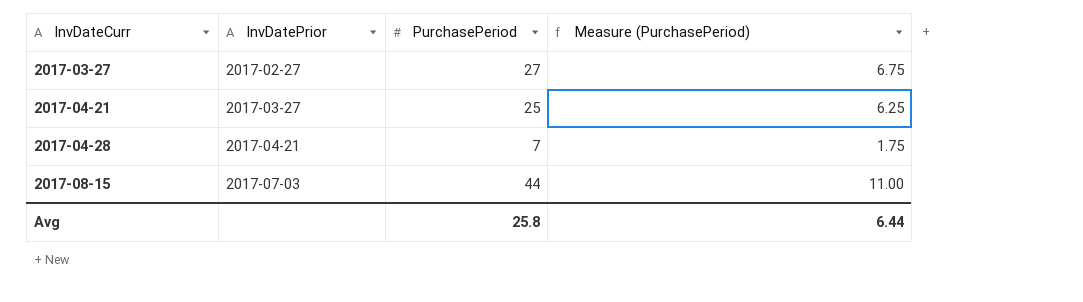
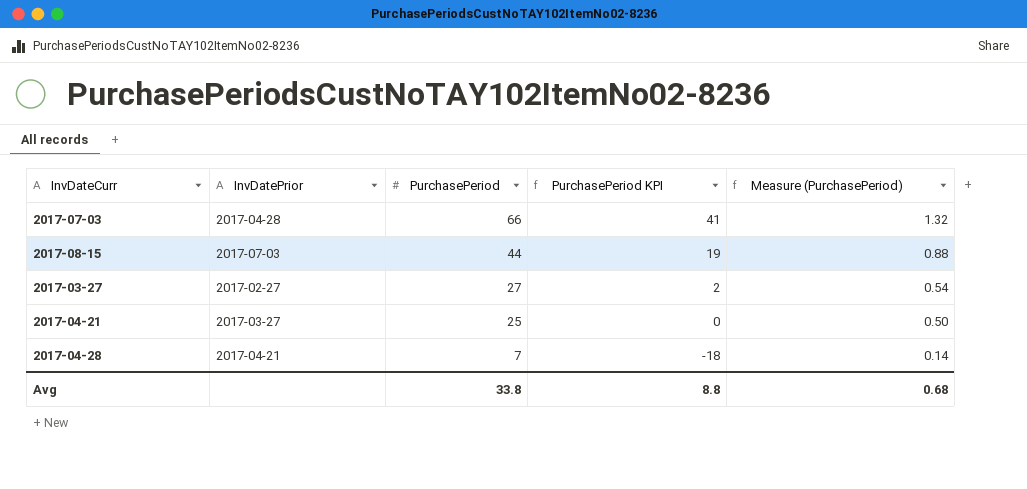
row order: InvDateCurr ascending -> PurchasePeriod descending
column PurchasePeriod KPI | formula: none -> [PurchasePeriod] - 25
column Measure (PurchasePeriod) | formula: [PurchasePeriod] * 0.25 -> [PurchasePeriod] * 0.02
row 2017-07-03: none -> 2017-04-28 | 66 | 41 | 1.32
Avg | PurchasePeriod: 25.8 -> 33.8
Avg | Measure (PurchasePeriod): 6.44 -> 0.68

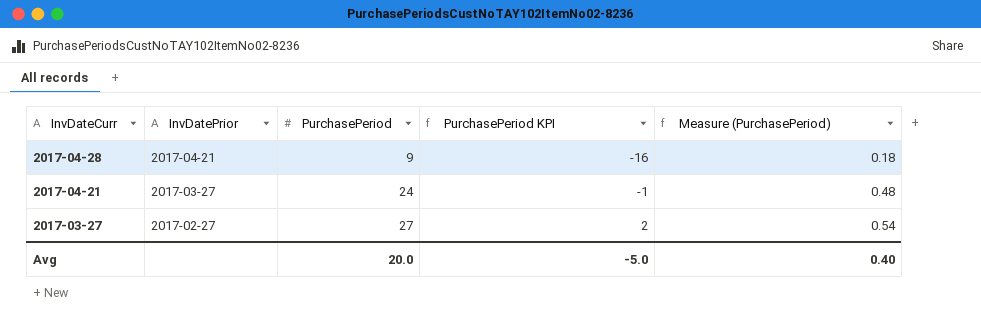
row order: PurchasePeriod descending -> InvDateCurr descending
row 2017-07-03: 2017-04-28 | 66 | 41 | 1.32 -> none
row 2017-08-15: 2017-07-03 | 44 | 19 | 0.88 -> none
2017-04-28 | PurchasePeriod: 7 -> 9
2017-04-28 | PurchasePeriod KPI: -18 -> -16
2017-04-28 | Measure (PurchasePeriod): 0.14 -> 0.18
2017-04-21 | PurchasePeriod: 25 -> 24
2017-04-21 | PurchasePeriod KPI: 0 -> -1
2017-04-21 | Measure (PurchasePeriod): 0.50 -> 0.48
Avg | PurchasePeriod: 33.8 -> 20.0
Avg | PurchasePeriod KPI: 8.8 -> -5.0
Avg | Measure (PurchasePeriod): 0.68 -> 0.40

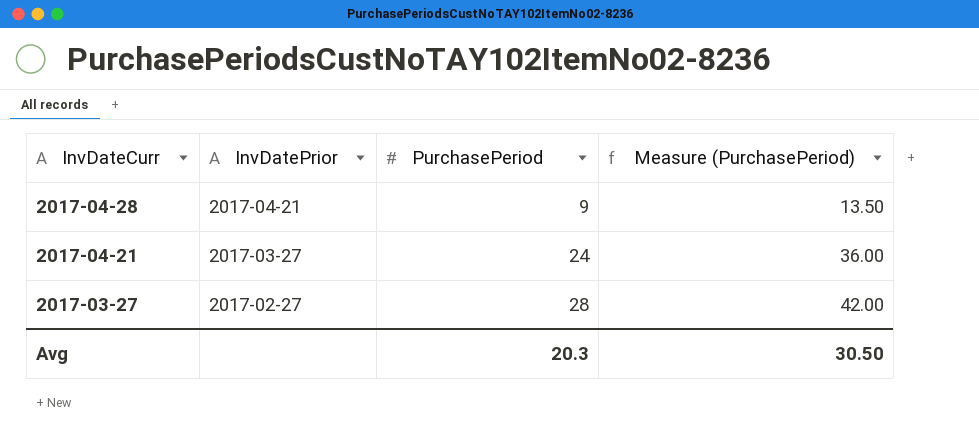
column PurchasePeriod KPI | formula: [PurchasePeriod] - 25 -> none
column Measure (PurchasePeriod) | formula: [PurchasePeriod] * 0.02 -> [PurchasePeriod] * 1.5
2017-03-27 | PurchasePeriod: 27 -> 28
Avg | PurchasePeriod: 20.0 -> 20.3
Avg | Measure (PurchasePeriod): 0.40 -> 30.50

